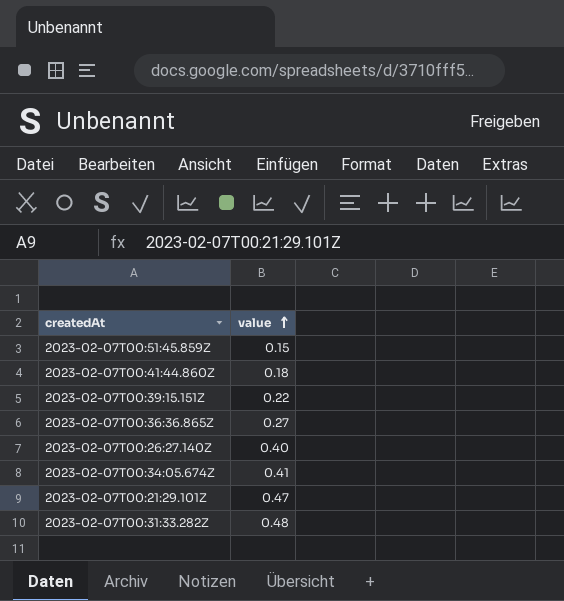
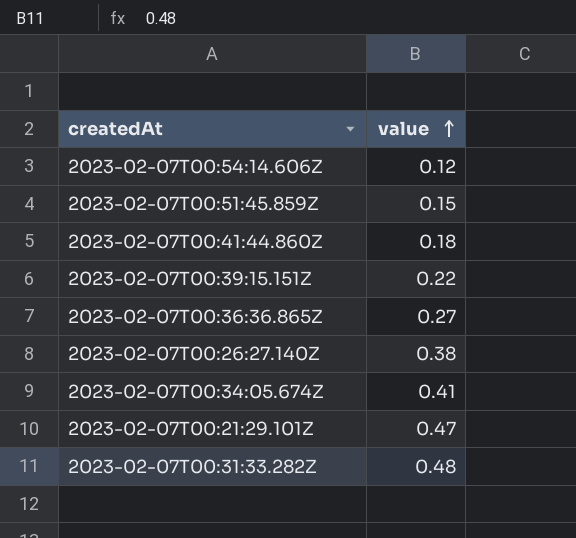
row 2023-02-07T00:54:14.606Z: none -> 0.12
2023-02-07T00:26:27.140Z | value: 0.40 -> 0.38

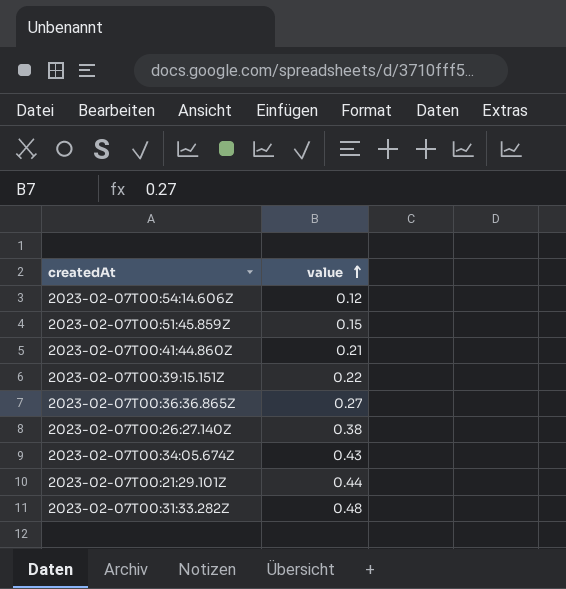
2023-02-07T00:41:44.860Z | value: 0.18 -> 0.21
2023-02-07T00:34:05.674Z | value: 0.41 -> 0.43
2023-02-07T00:21:29.101Z | value: 0.47 -> 0.44

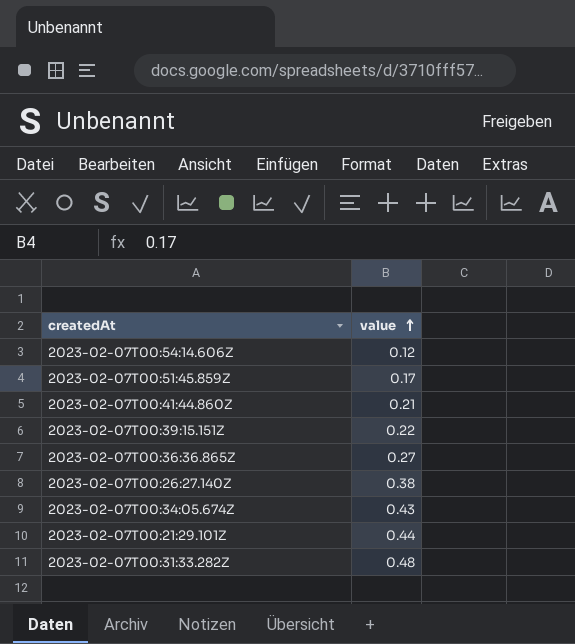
2023-02-07T00:51:45.859Z | value: 0.15 -> 0.17

